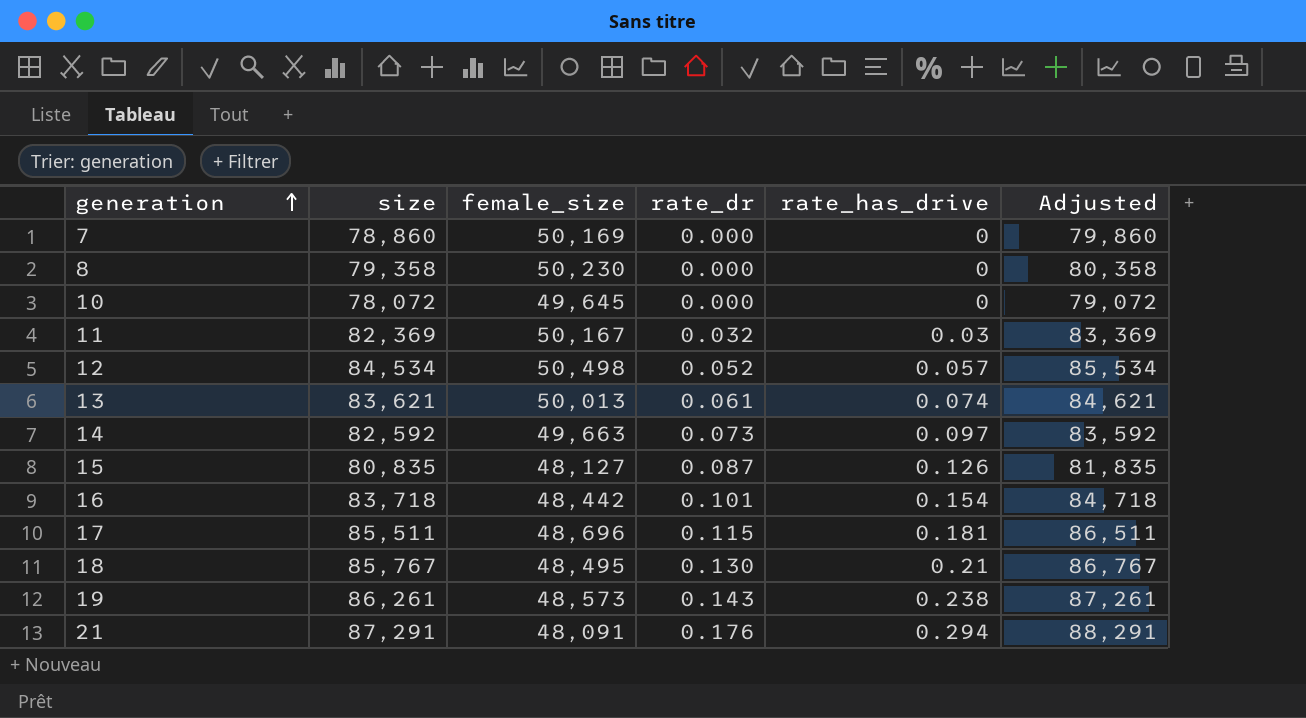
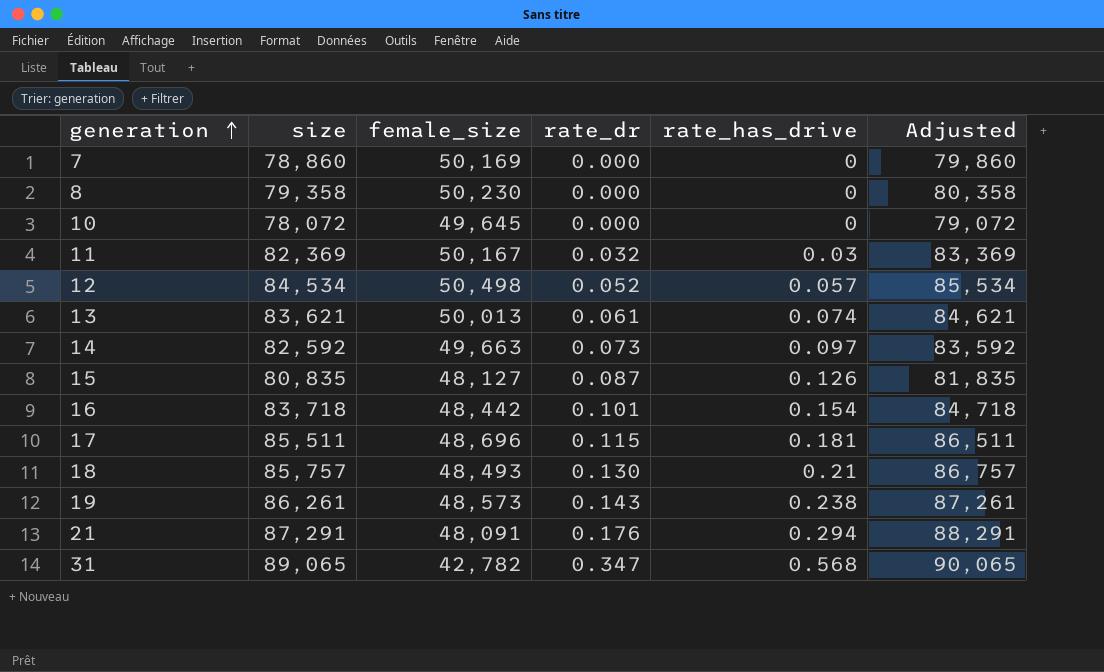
18 | size: 85,767 -> 85,757
18 | female_size: 48,495 -> 48,493
18 | Adjusted: 86,767 -> 86,757
row 31: none -> 89,065 | 42,782 | 0.347 | 0.568 | 90,065

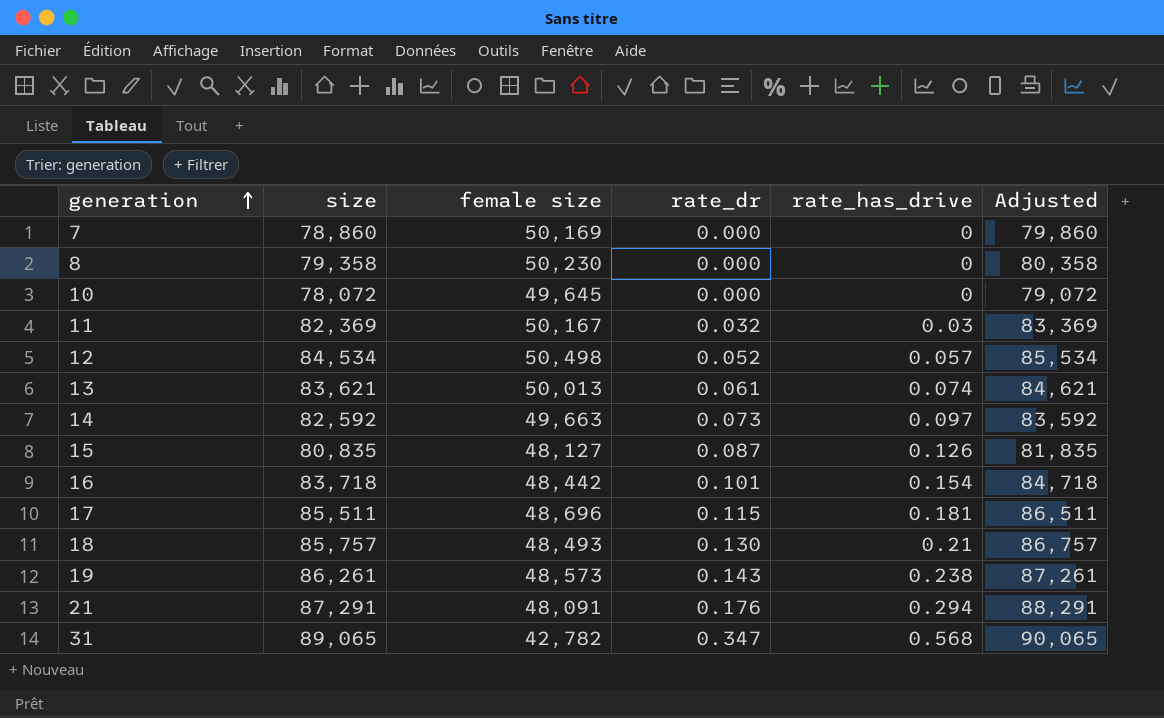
column name: female_size -> female size

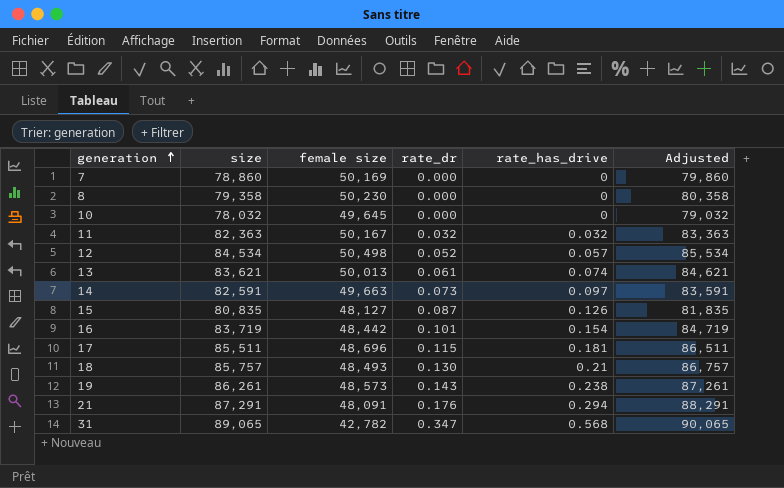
10 | size: 78,072 -> 78,032
10 | Adjusted: 79,072 -> 79,032
11 | size: 82,369 -> 82,363
11 | rate_has_drive: 0.03 -> 0.032
11 | Adjusted: 83,369 -> 83,363
14 | size: 82,592 -> 82,591
14 | Adjusted: 83,592 -> 83,591
16 | size: 83,718 -> 83,719
16 | Adjusted: 84,718 -> 84,719

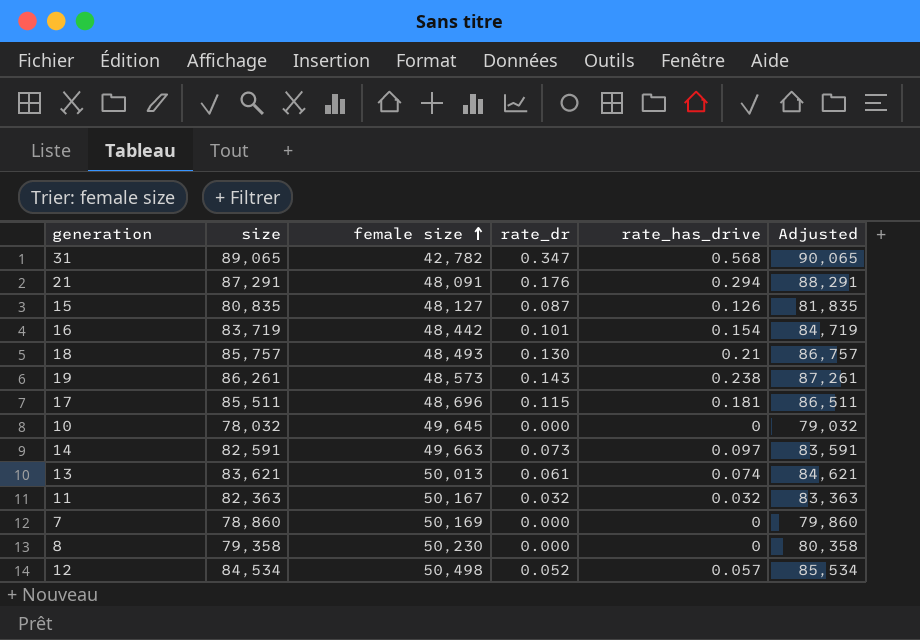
row order: generation ascending -> female size ascending

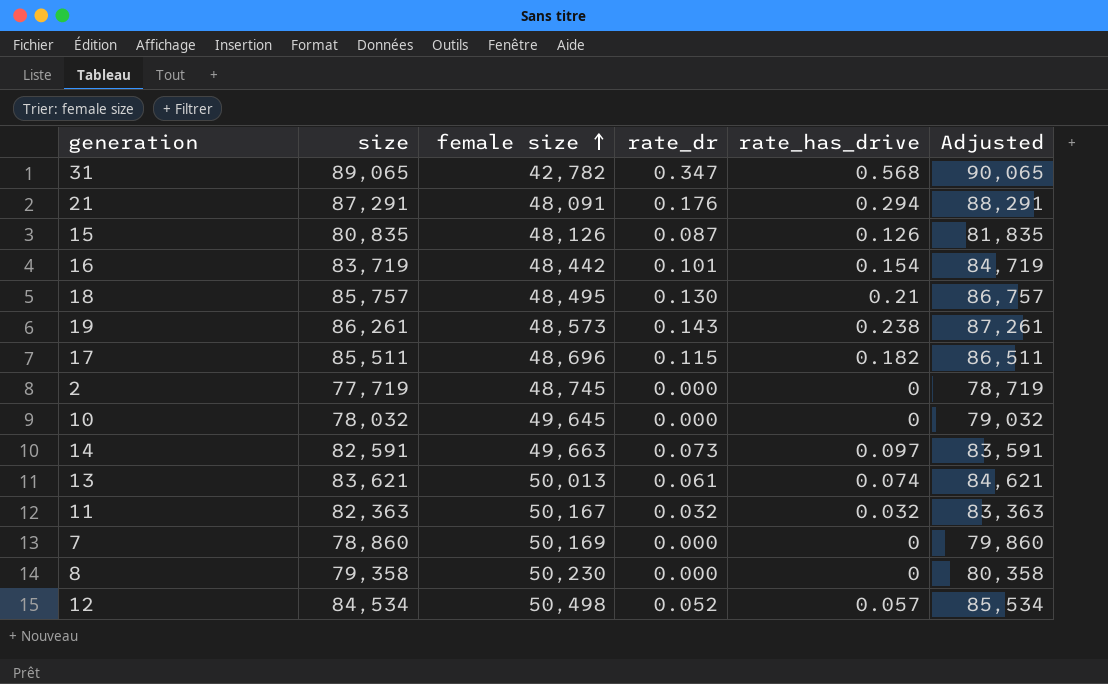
15 | female size: 48,127 -> 48,126
18 | female size: 48,493 -> 48,495
17 | rate_has_drive: 0.181 -> 0.182
row 2: none -> 77,719 | 48,745 | 0.000 | 0 | 78,719

